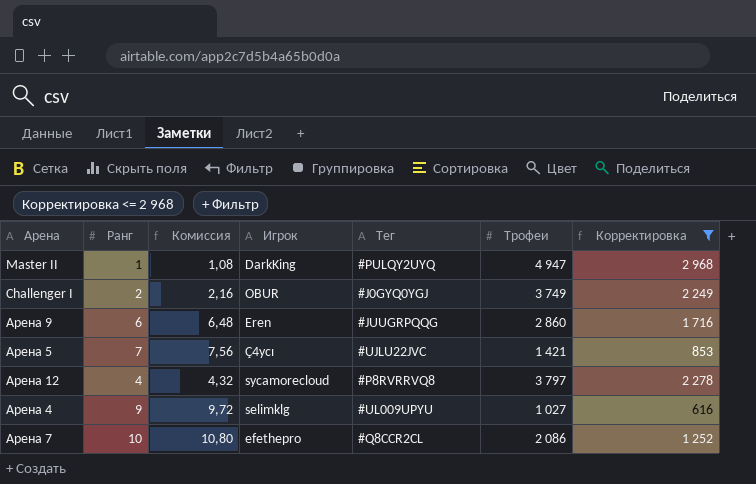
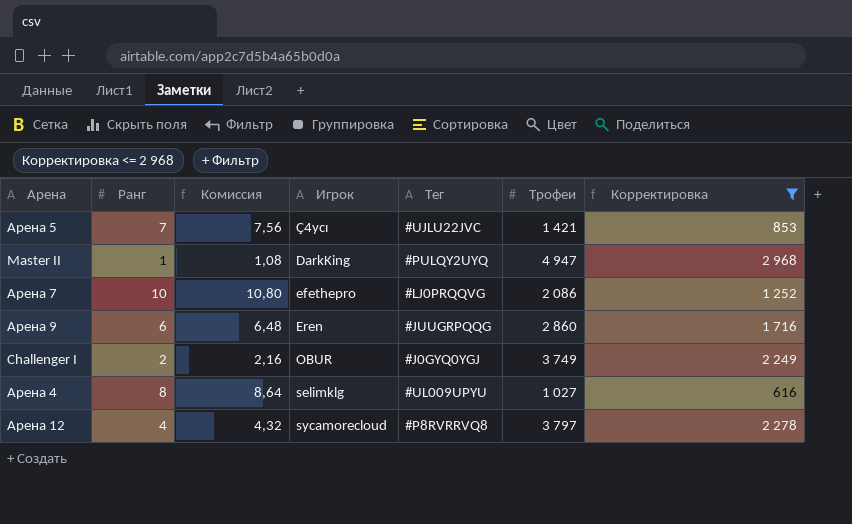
row order: none -> Игрок ascending
Арена 7 | Тег: #Q8CCR2CL -> #LJ0PRQQVG
Арена 4 | Ранг: 9 -> 8
Арена 4 | Комиссия: 9,72 -> 8,64

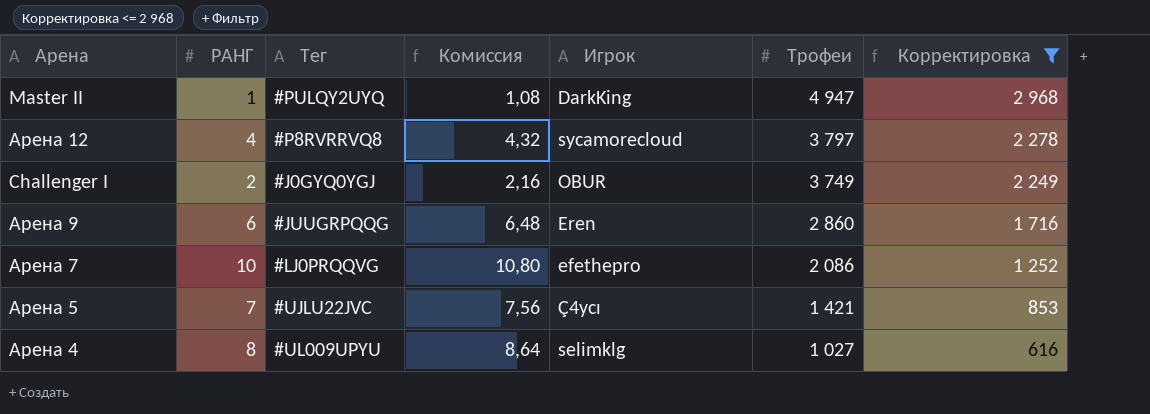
row order: Игрок ascending -> Трофеи descending
column name: Ранг -> РАНГ
column Тег | position: 5 -> 3

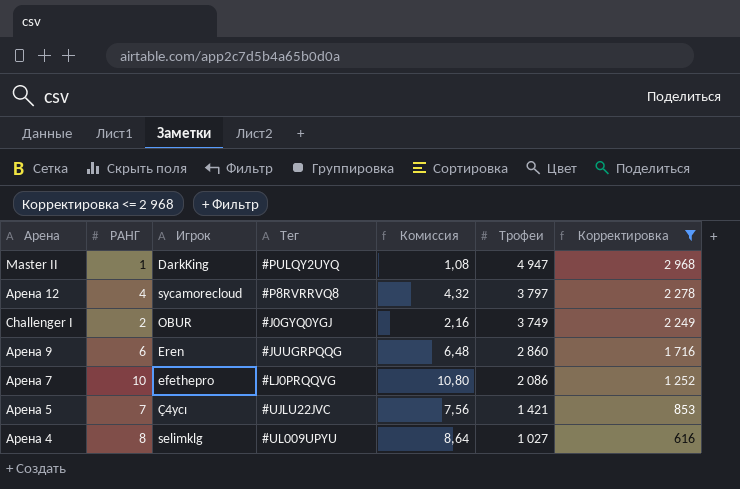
column Игрок | position: 5 -> 3

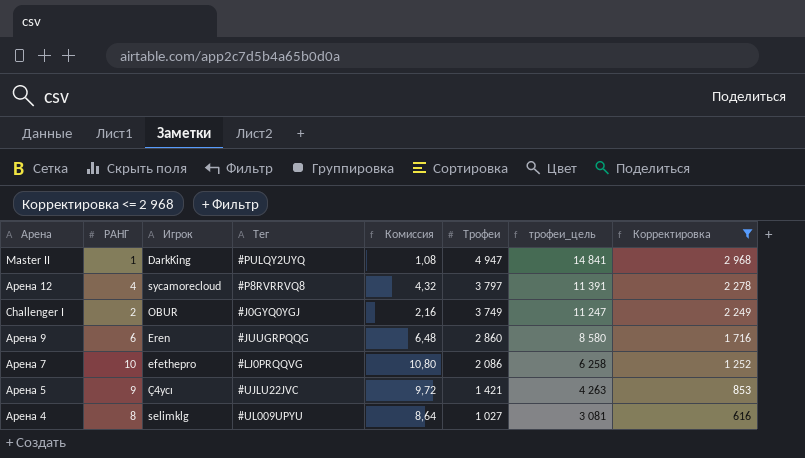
column трофеи_цель | formula: none -> [Трофеи] * 3
Арена 5 | РАНГ: 7 -> 9
Арена 5 | Комиссия: 7,56 -> 9,72

